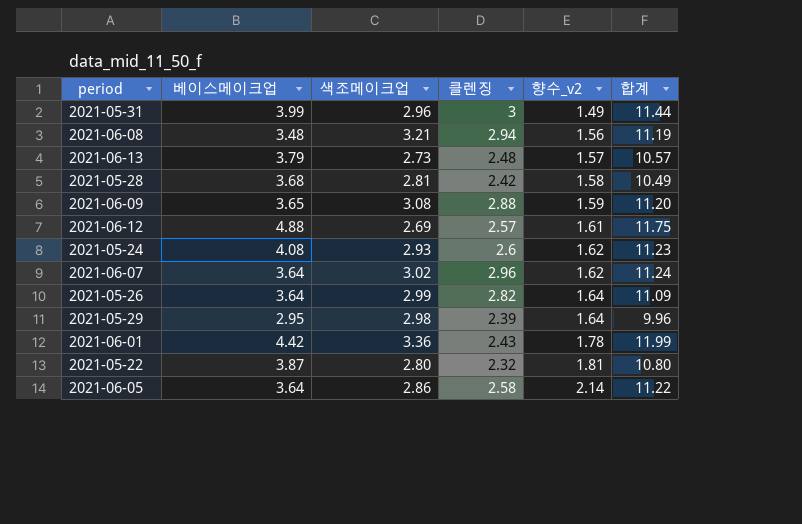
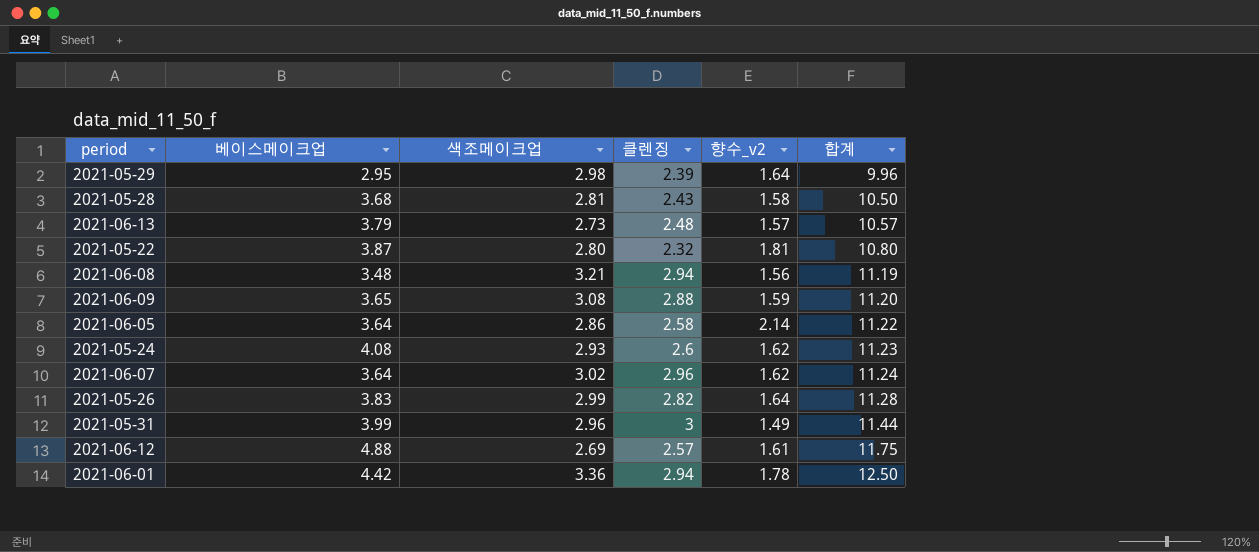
row order: 향수_v2 ascending -> 합계 ascending
2021-05-28 | 클렌징: 2.42 -> 2.43
2021-05-28 | 합계: 10.49 -> 10.50
2021-05-26 | 베이스메이크업: 3.64 -> 3.83
2021-05-26 | 합계: 11.09 -> 11.28
2021-06-01 | 클렌징: 2.43 -> 2.94
2021-06-01 | 합계: 11.99 -> 12.50

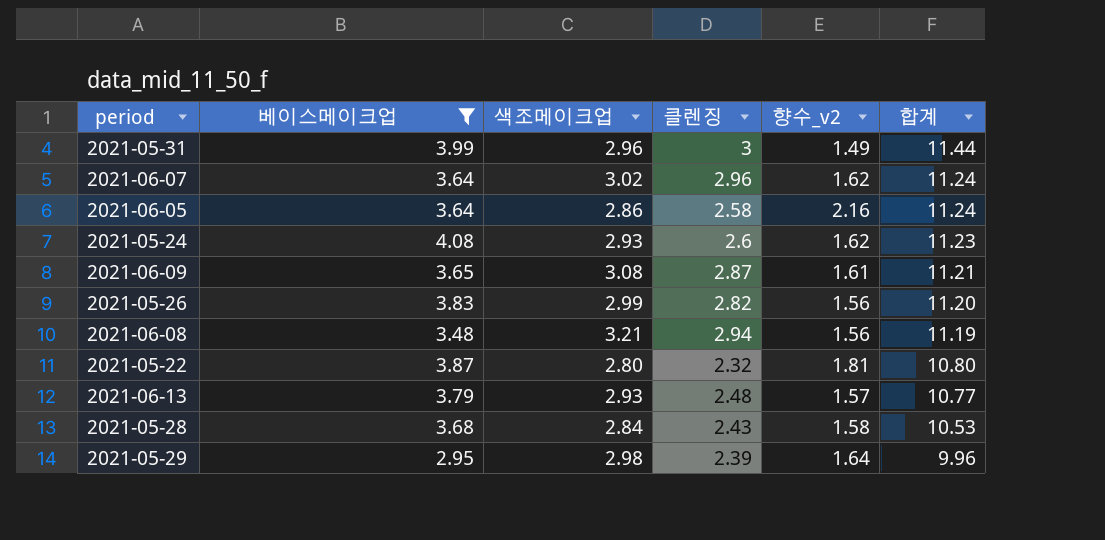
filter: none -> 베이스메이크업 <= 4.08
row order: 합계 ascending -> 합계 descending
2021-06-05 | 향수_v2: 2.14 -> 2.16
2021-06-05 | 합계: 11.22 -> 11.24
2021-06-09 | 클렌징: 2.88 -> 2.87
2021-06-09 | 향수_v2: 1.59 -> 1.61
2021-06-09 | 합계: 11.20 -> 11.21
2021-05-26 | 향수_v2: 1.64 -> 1.56
2021-05-26 | 합계: 11.28 -> 11.20
2021-06-13 | 색조메이크업: 2.73 -> 2.93
2021-06-13 | 합계: 10.57 -> 10.77
2021-05-28 | 색조메이크업: 2.81 -> 2.84
2021-05-28 | 합계: 10.50 -> 10.53

